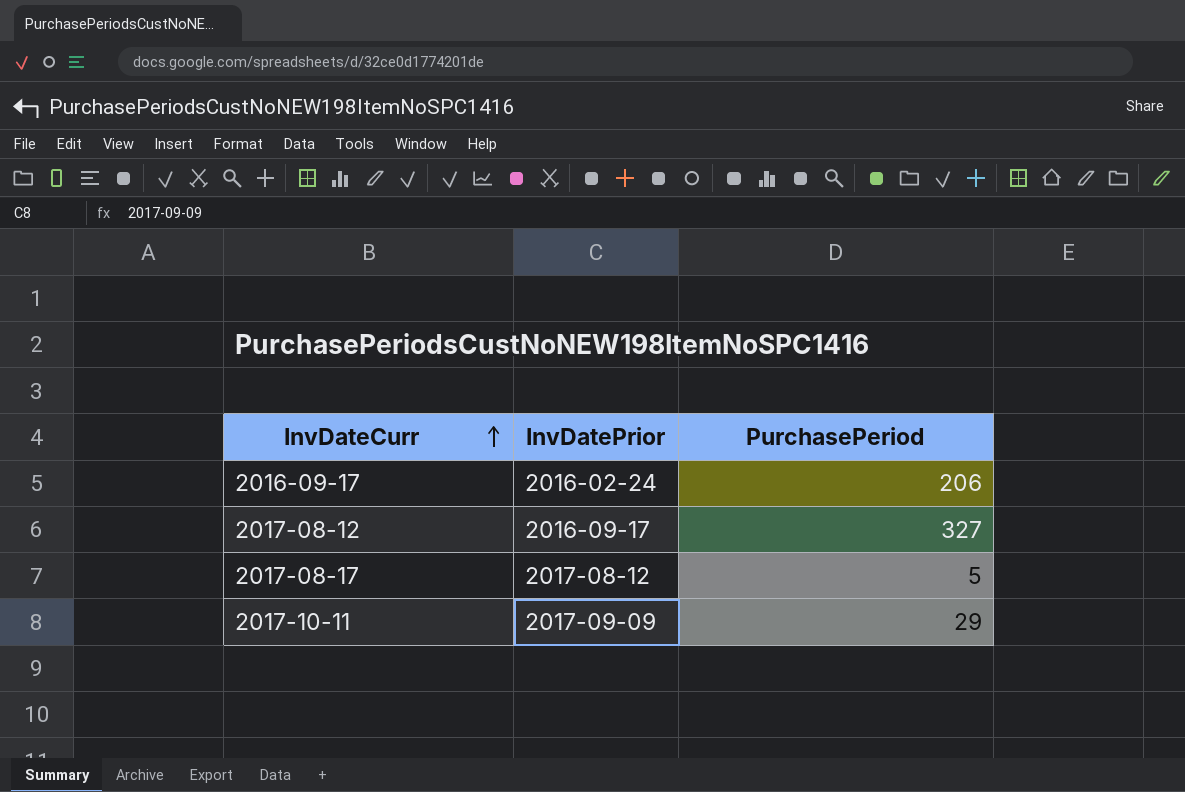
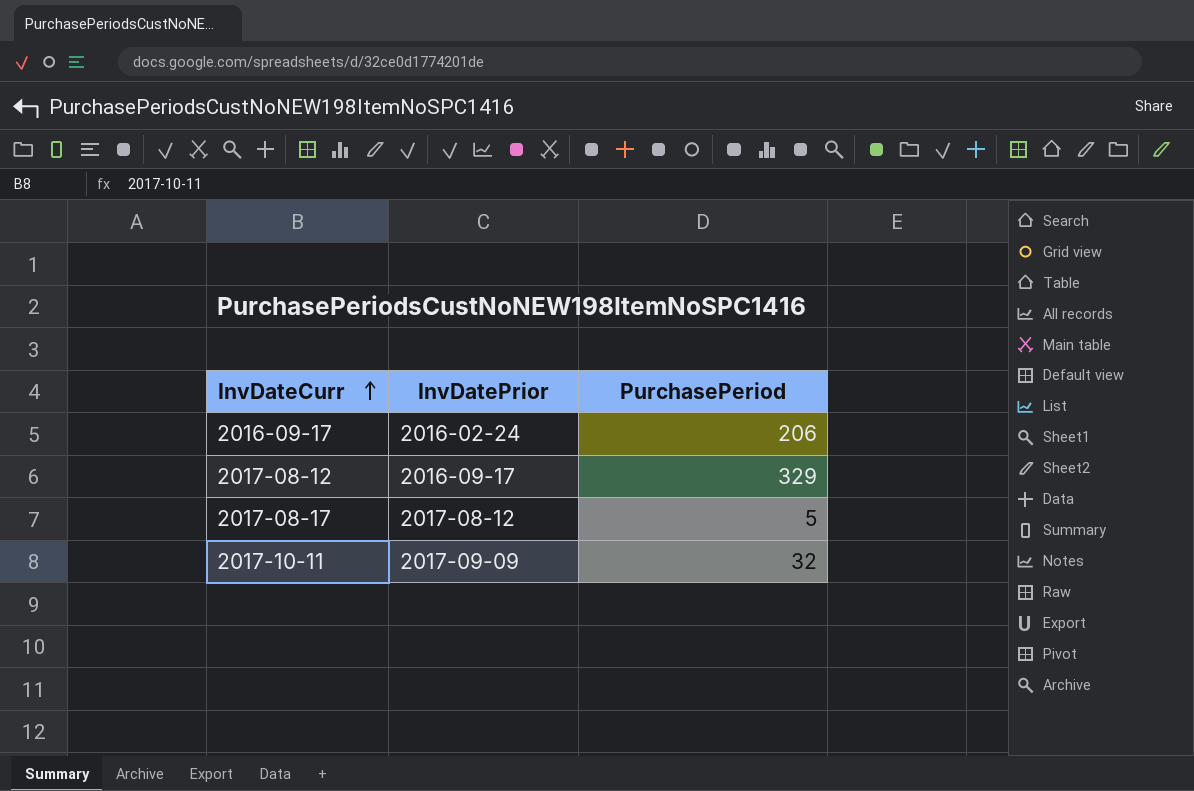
2017-08-12 | PurchasePeriod: 327 -> 329
2017-10-11 | PurchasePeriod: 29 -> 32

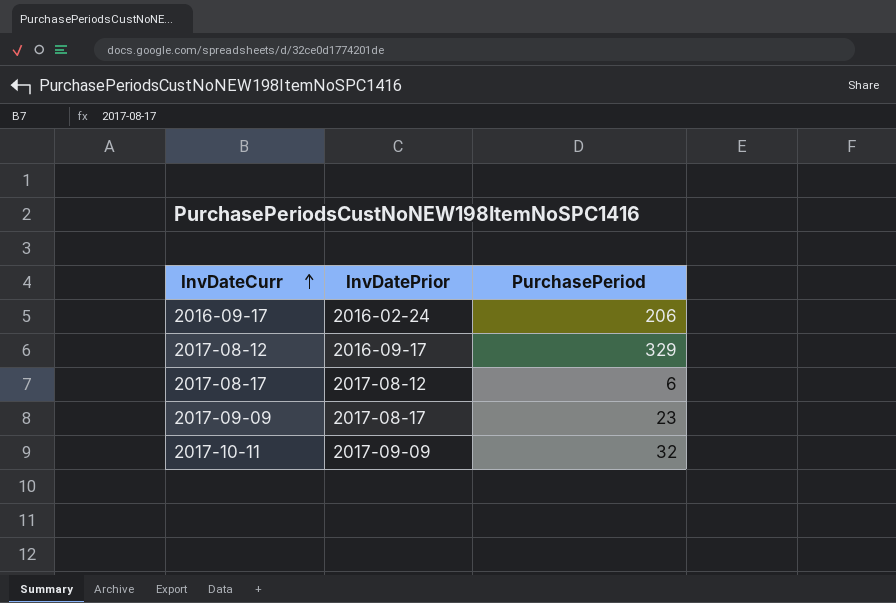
2017-08-17 | PurchasePeriod: 5 -> 6
row 2017-09-09: none -> 2017-08-17 | 23

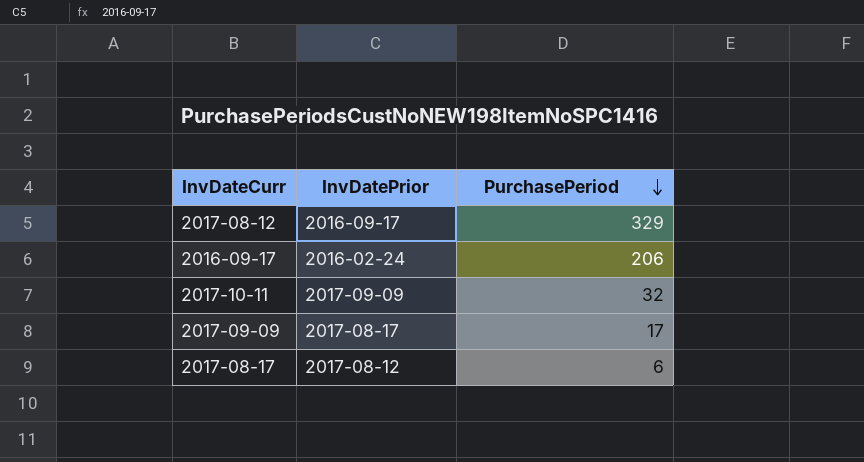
row order: InvDateCurr ascending -> PurchasePeriod descending
2017-09-09 | PurchasePeriod: 23 -> 17

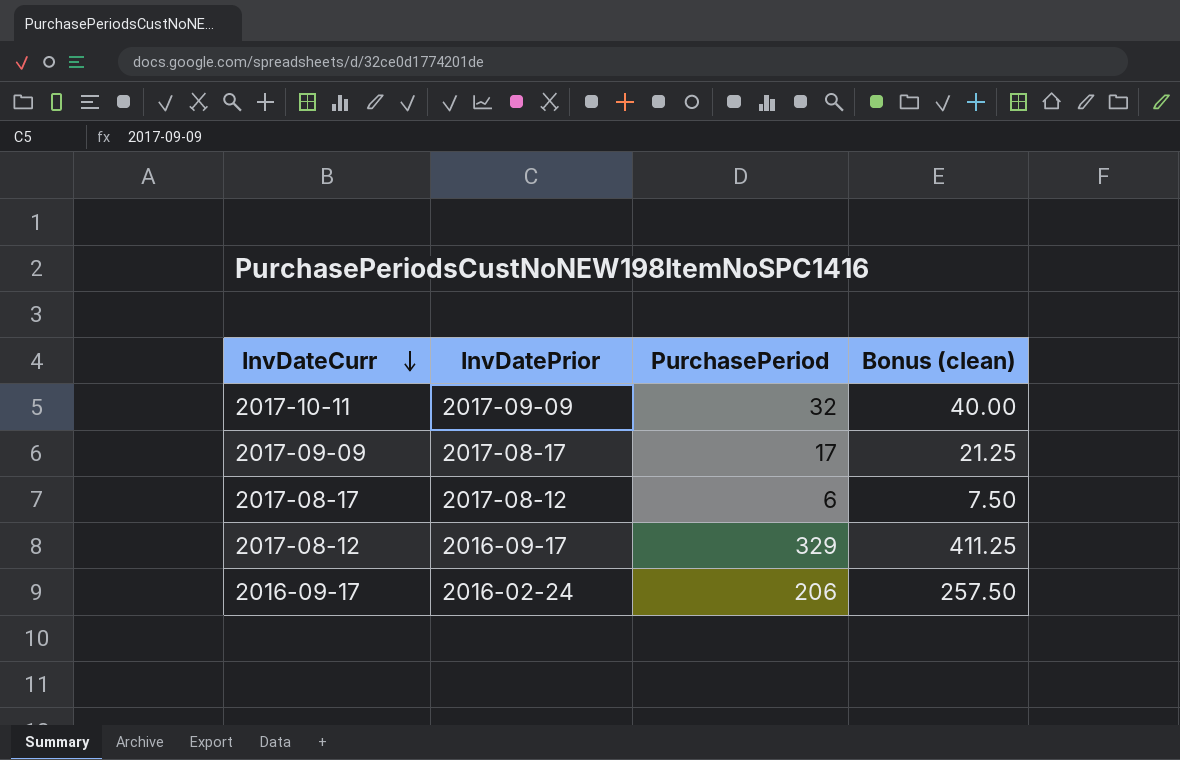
row order: PurchasePeriod descending -> InvDateCurr descending
column Bonus (clean) | formula: none -> [PurchasePeriod] * 1.25

